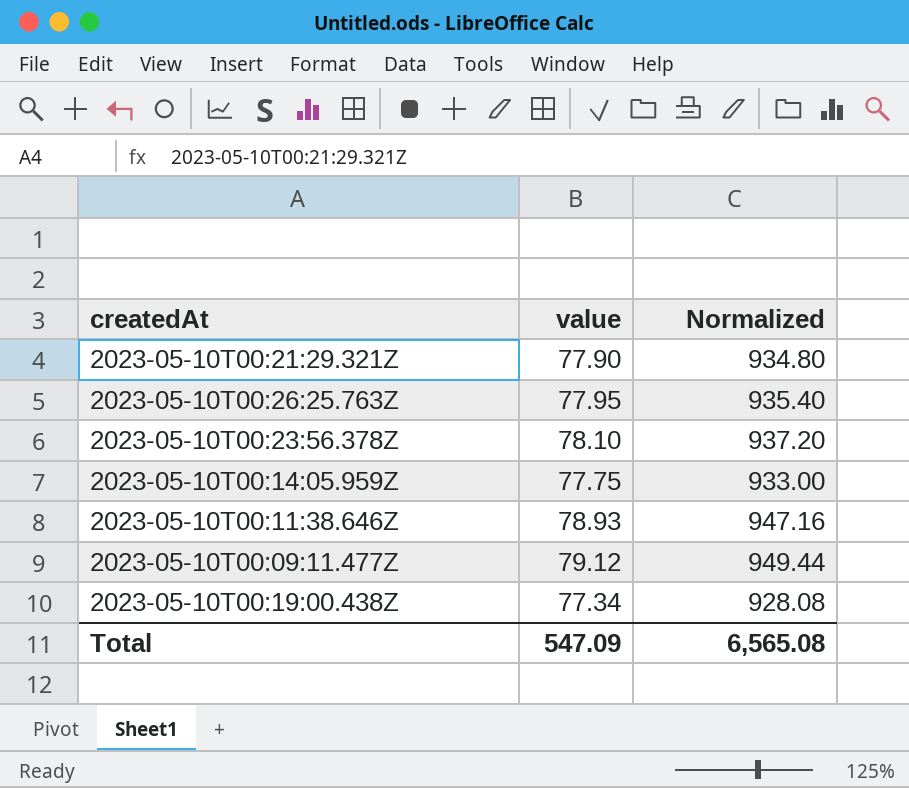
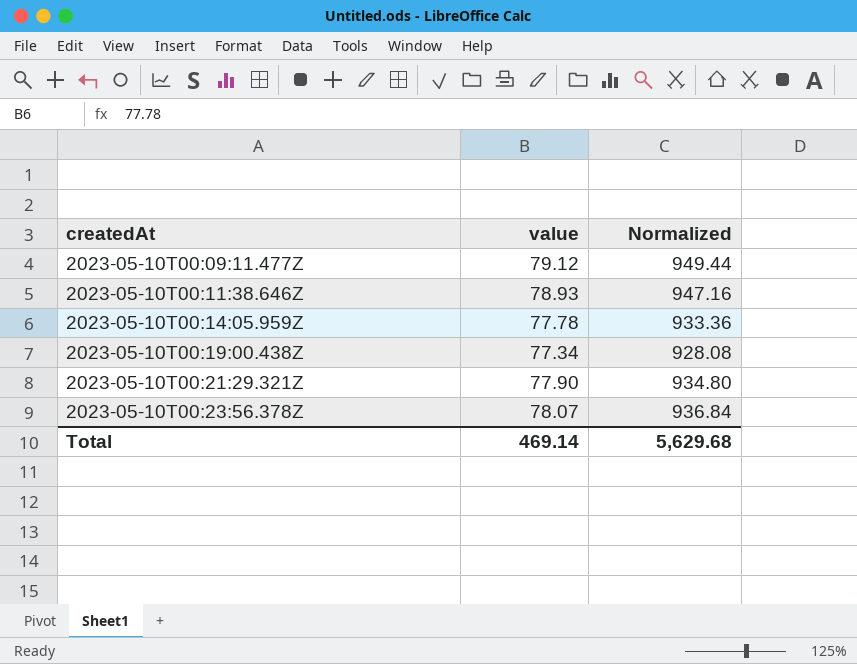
row order: none -> createdAt ascending
row 2023-05-10T00:26:25.763Z: 77.95 | 935.40 -> none
2023-05-10T00:14:05.959Z | value: 77.75 -> 77.78
2023-05-10T00:14:05.959Z | Normalized: 933.00 -> 933.36
2023-05-10T00:23:56.378Z | value: 78.10 -> 78.07
2023-05-10T00:23:56.378Z | Normalized: 937.20 -> 936.84
Total | value: 547.09 -> 469.14
Total | Normalized: 6,565.08 -> 5,629.68

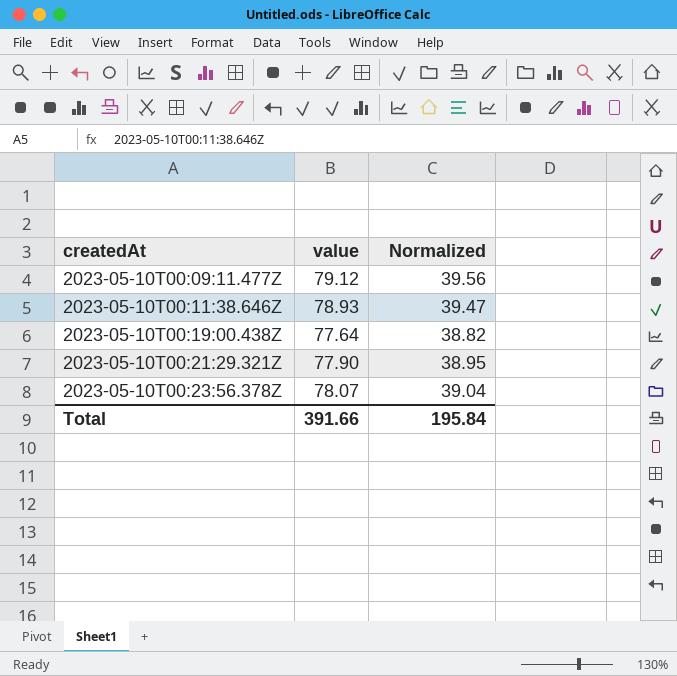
column Normalized | formula: [value] * 12 -> [value] * 0.5
row 2023-05-10T00:14:05.959Z: 77.78 | 933.36 -> none
2023-05-10T00:19:00.438Z | value: 77.34 -> 77.64
Total | value: 469.14 -> 391.66
Total | Normalized: 5,629.68 -> 195.84

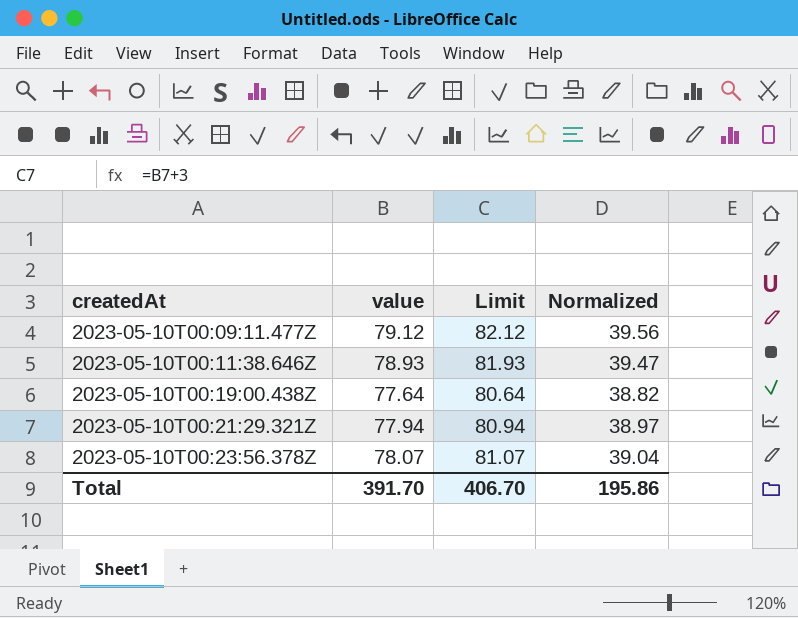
column Limit | formula: none -> [value] + 3
2023-05-10T00:21:29.321Z | value: 77.90 -> 77.94
2023-05-10T00:21:29.321Z | Normalized: 38.95 -> 38.97
Total | value: 391.66 -> 391.70
Total | Normalized: 195.84 -> 195.86

